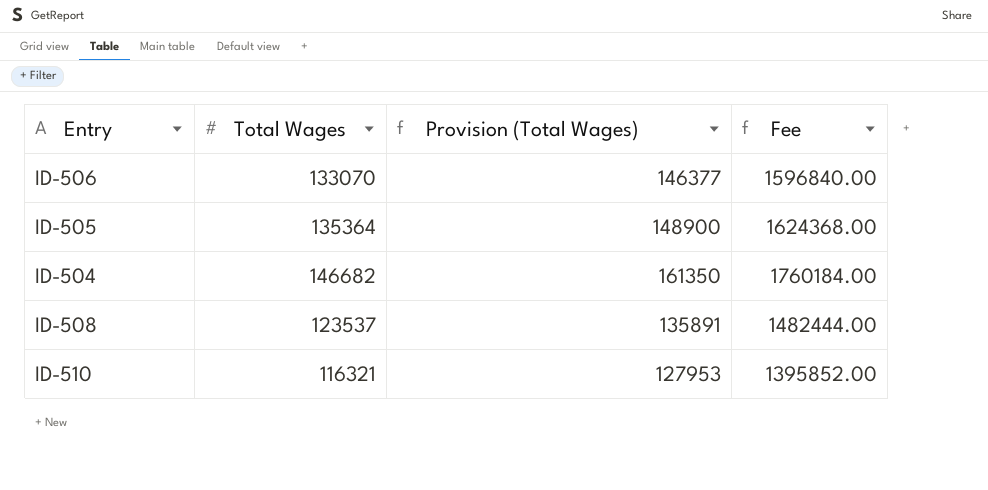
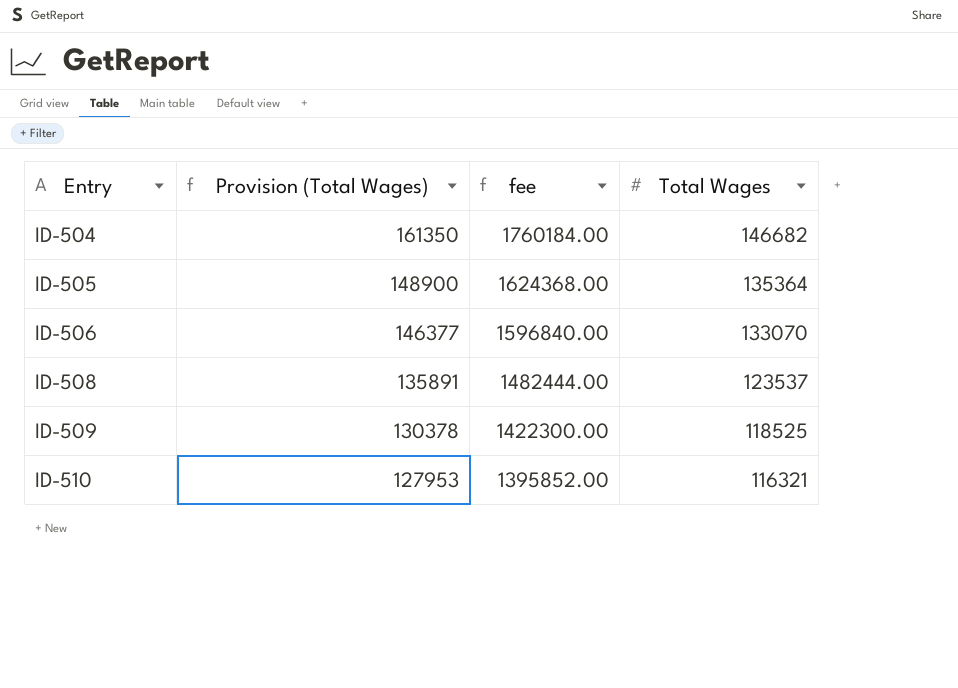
row order: none -> Entry ascending
column name: Fee -> fee
column Total Wages | position: 2 -> 4
row ID-509: none -> 130378 | 1422300.00 | 118525

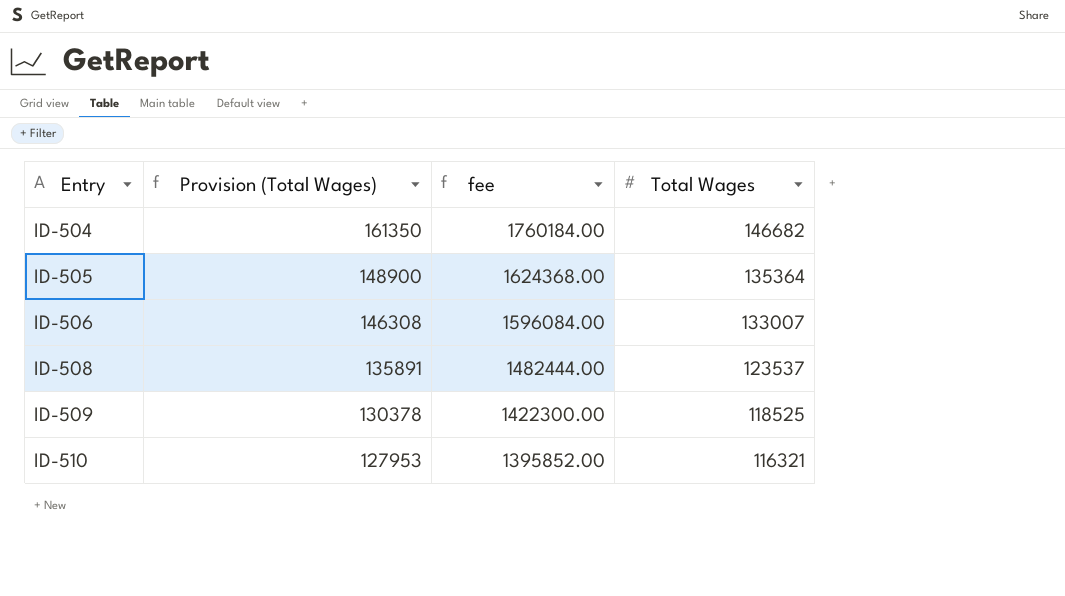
ID-506 | Provision (Total Wages): 146377 -> 146308
ID-506 | fee: 1596840.00 -> 1596084.00
ID-506 | Total Wages: 133070 -> 133007

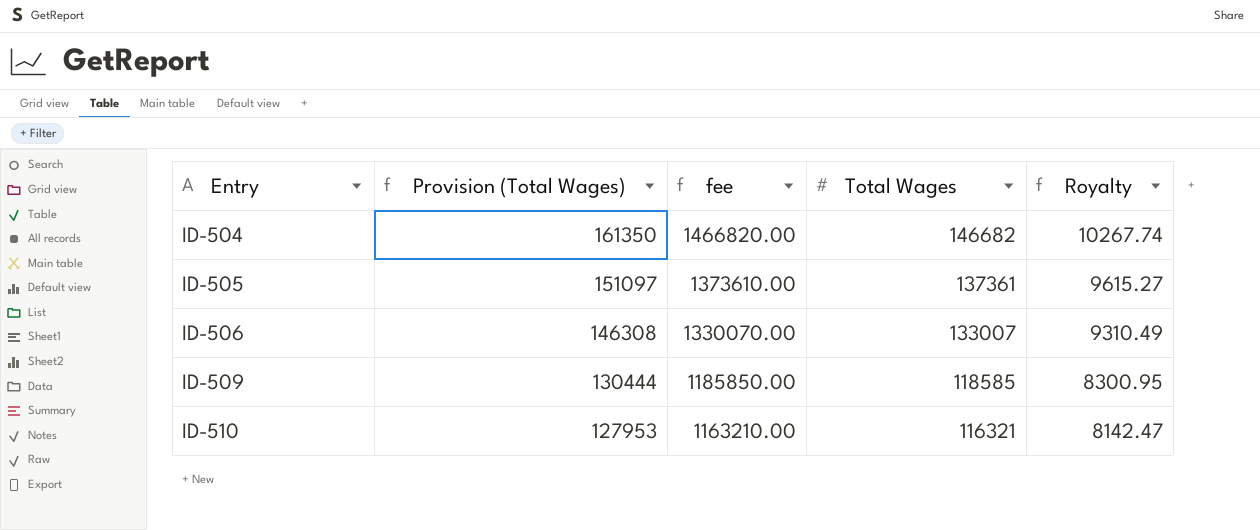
column fee | formula: [Total Wages] * 12 -> [Total Wages] * 10
column Royalty | formula: none -> [Total Wages] * 0.07
row ID-508: 135891 | 1482444.00 | 123537 -> none
ID-505 | Provision (Total Wages): 148900 -> 151097
ID-505 | Total Wages: 135364 -> 137361
ID-509 | Provision (Total Wages): 130378 -> 130444
ID-509 | Total Wages: 118525 -> 118585

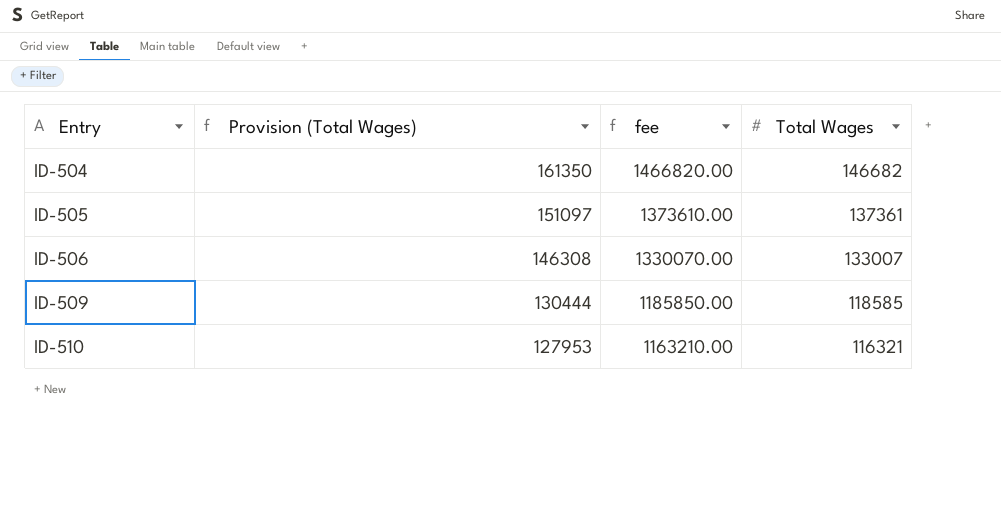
column Royalty | formula: [Total Wages] * 0.07 -> none

